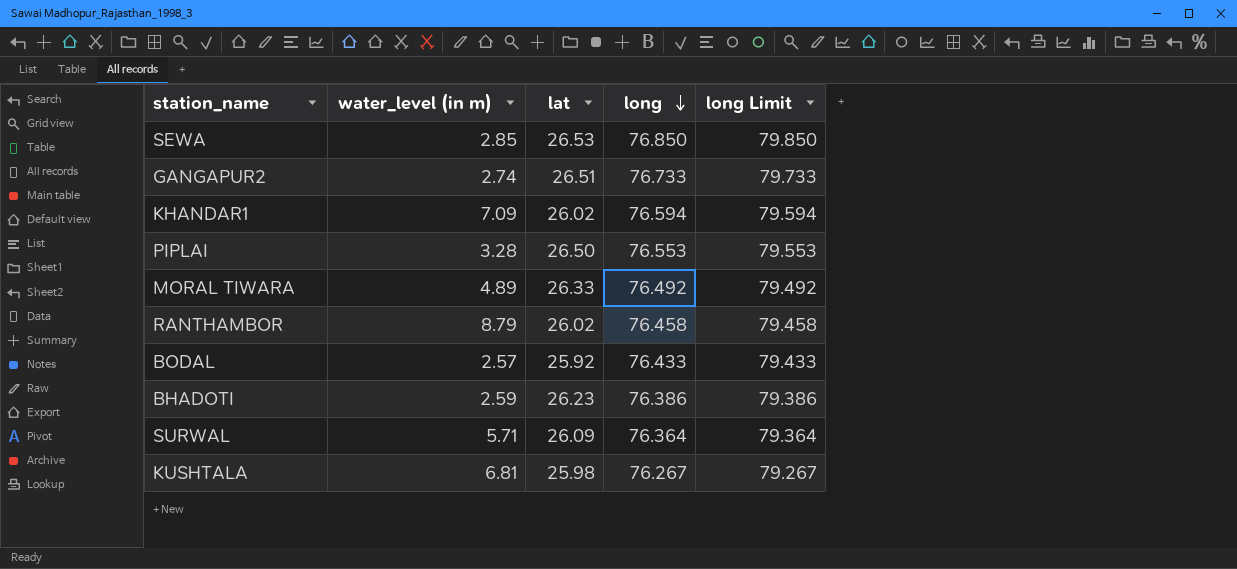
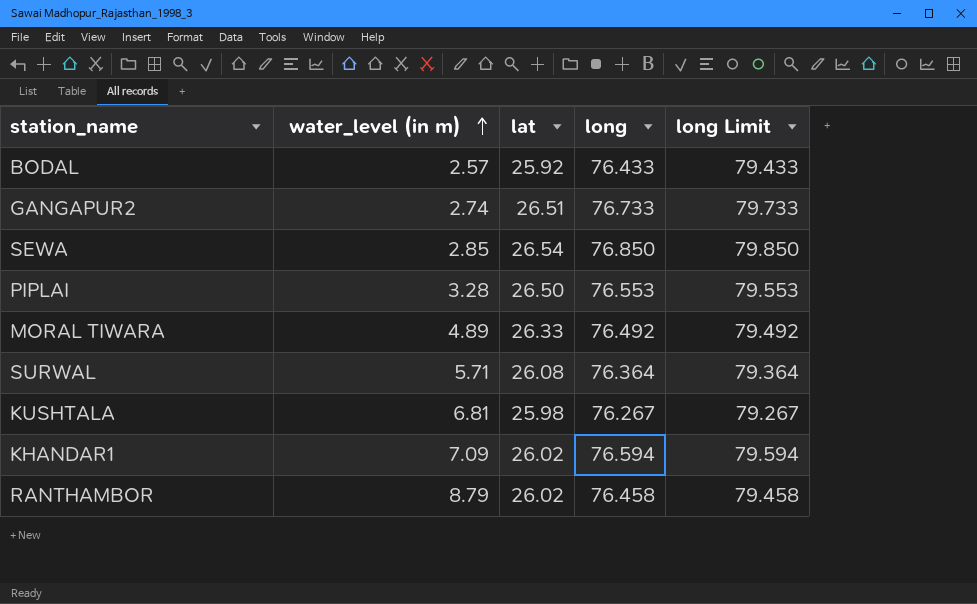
row order: long descending -> water_level (in m) ascending
row BHADOTI: 2.59 | 26.23 | 76.386 | 79.386 -> none
SEWA | lat: 26.53 -> 26.54
SURWAL | lat: 26.09 -> 26.08

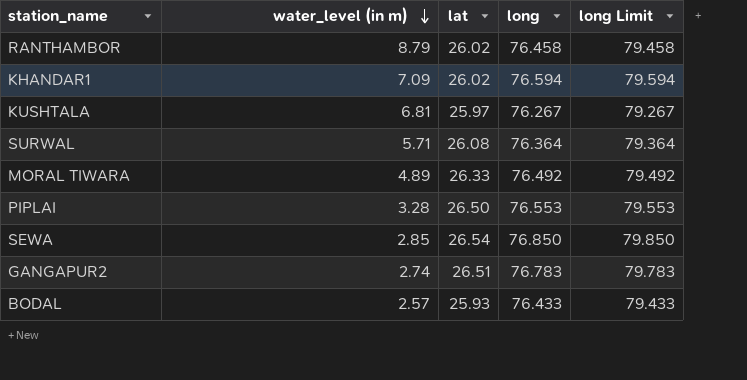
row order: water_level (in m) ascending -> water_level (in m) descending
KUSHTALA | lat: 25.98 -> 25.97
GANGAPUR2 | long: 76.733 -> 76.783
GANGAPUR2 | long Limit: 79.733 -> 79.783
BODAL | lat: 25.92 -> 25.93

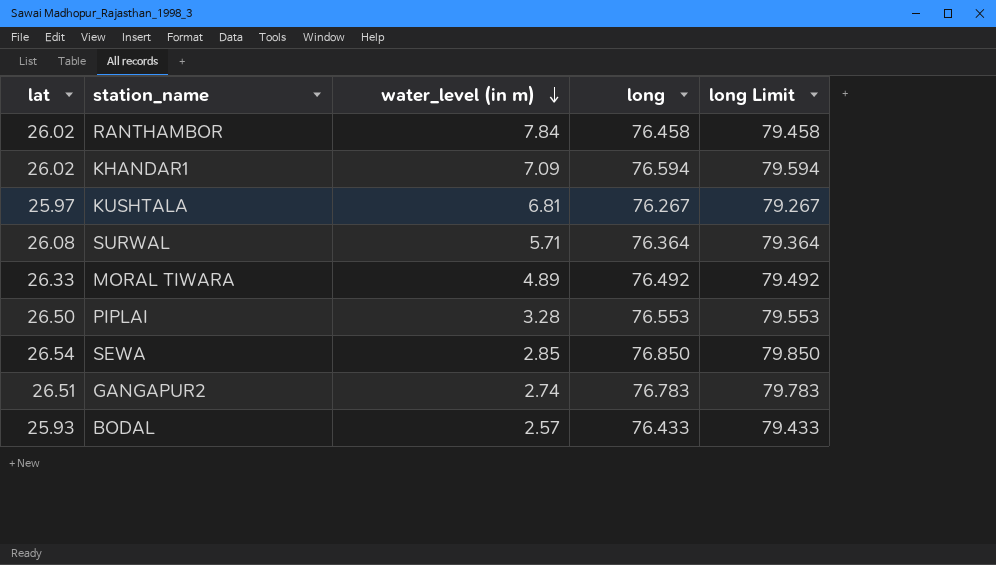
column lat | position: 3 -> 1
RANTHAMBOR | water_level (in m): 8.79 -> 7.84

